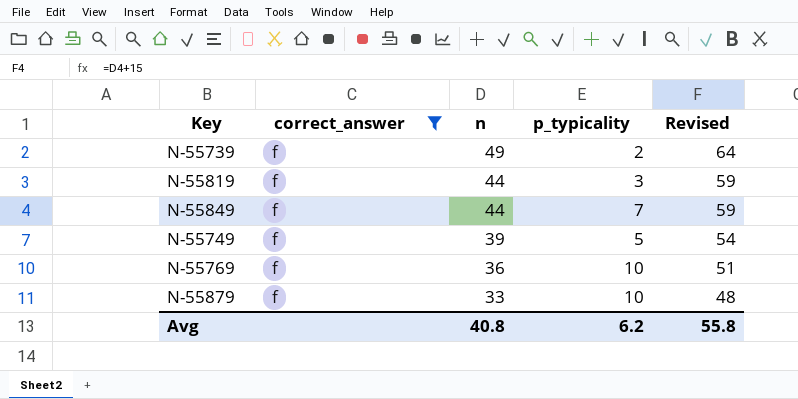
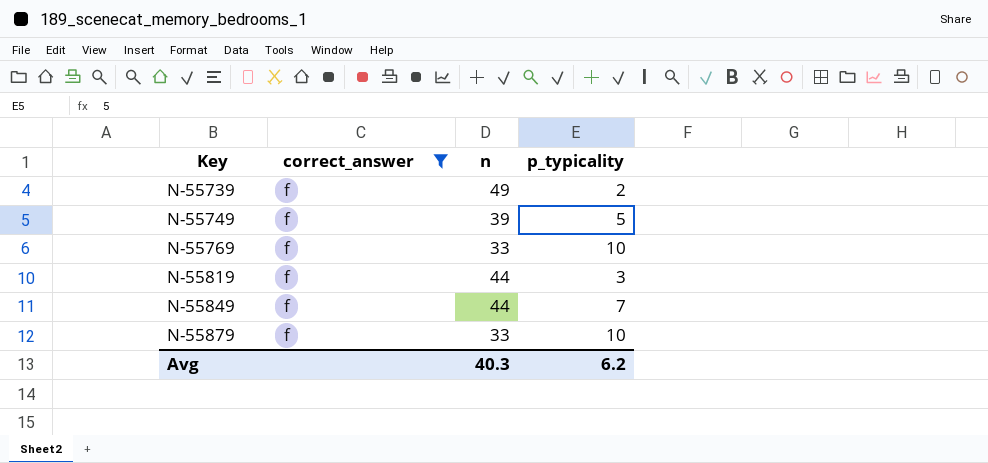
row order: n descending -> Key ascending
column Revised | formula: [n] + 15 -> none
N-55769 | n: 36 -> 33
Avg | n: 40.8 -> 40.3

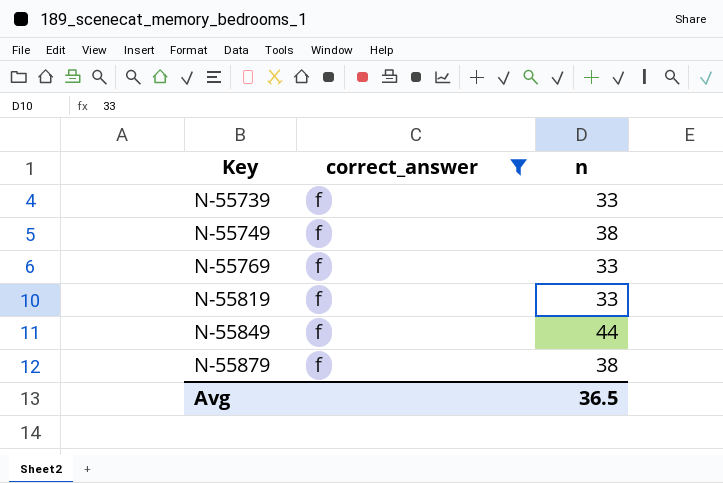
column p_typicality | position: 4 -> none
N-55739 | n: 49 -> 33
N-55749 | n: 39 -> 38
N-55819 | n: 44 -> 33
N-55879 | n: 33 -> 38
Avg | n: 40.3 -> 36.5

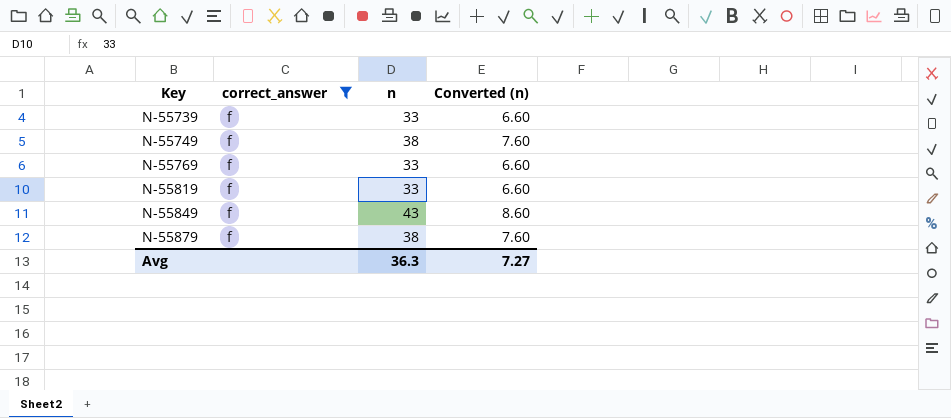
column Converted (n) | formula: none -> [n] * 0.2
N-55849 | n: 44 -> 43
Avg | n: 36.5 -> 36.3

